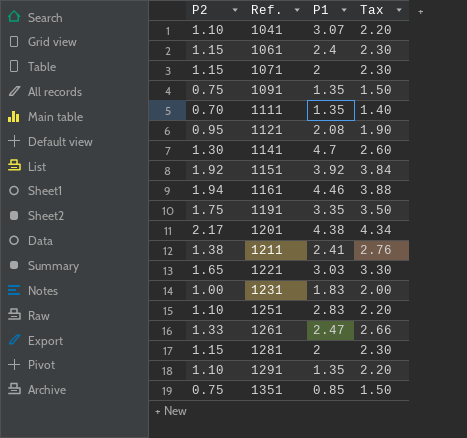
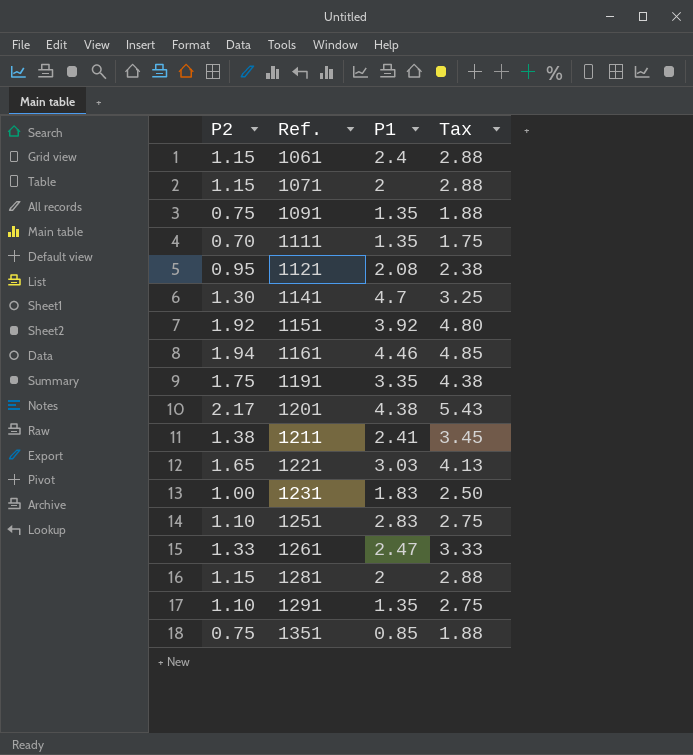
column Tax | formula: [P2] * 2 -> [P2] * 2.5
row 1041: 1.10 | 3.07 | 2.20 -> none

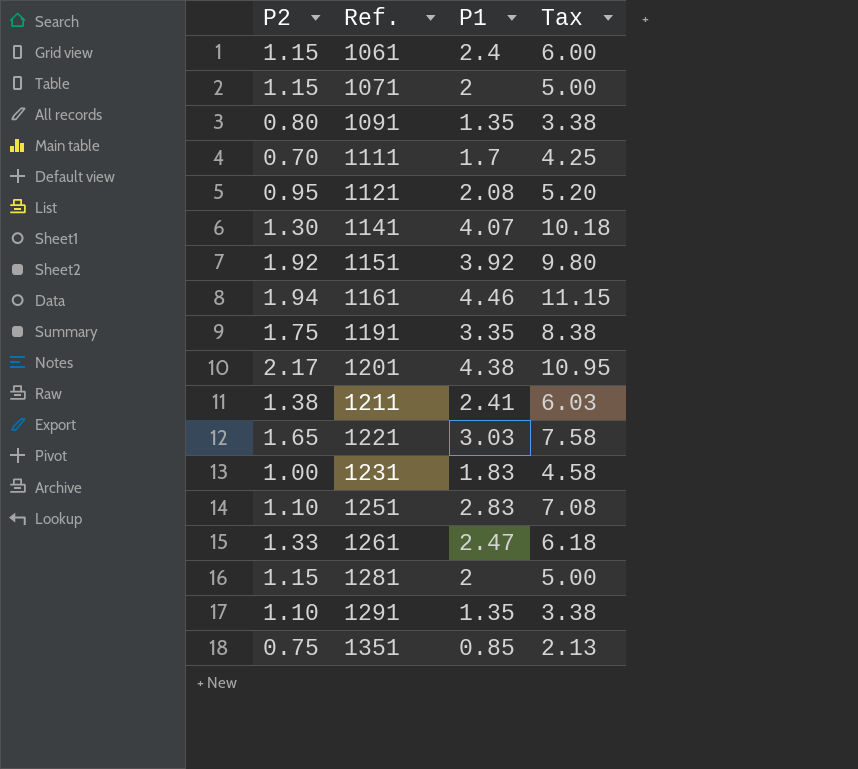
column Tax | formula: [P2] * 2.5 -> [P1] * 2.5
1091 | P2: 0.75 -> 0.80
1111 | P1: 1.35 -> 1.7
1141 | P1: 4.7 -> 4.07

